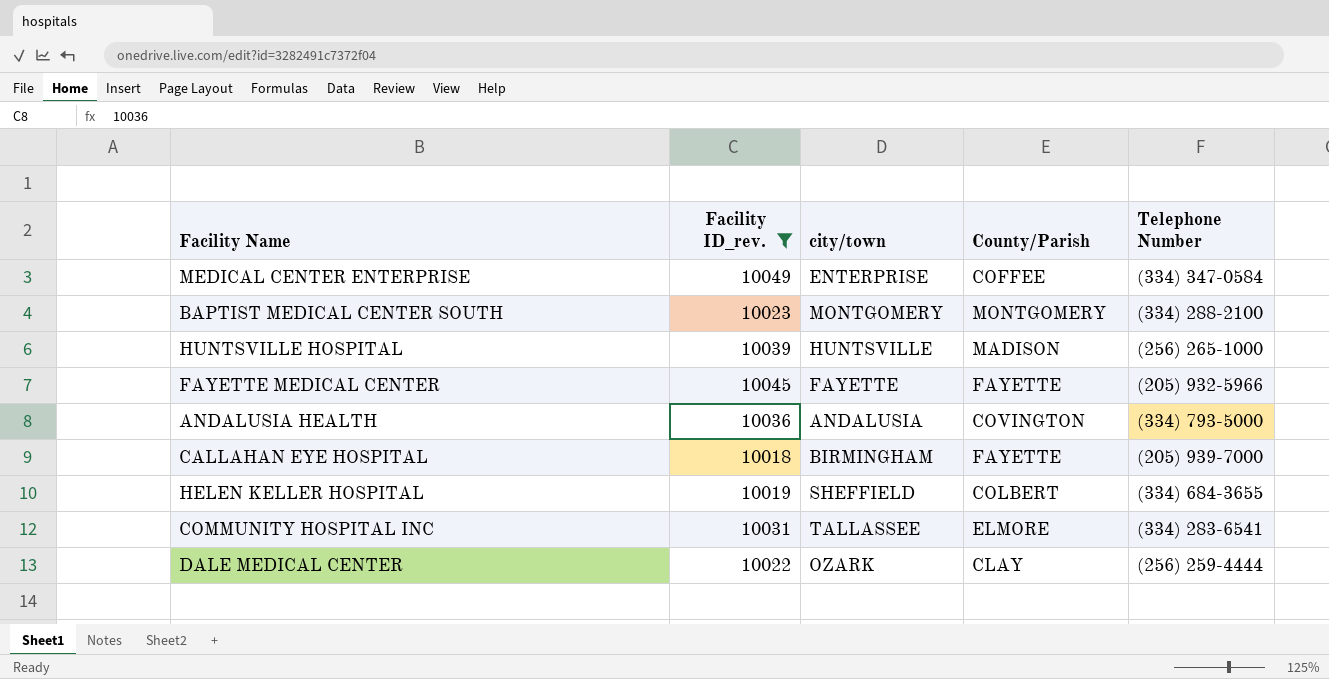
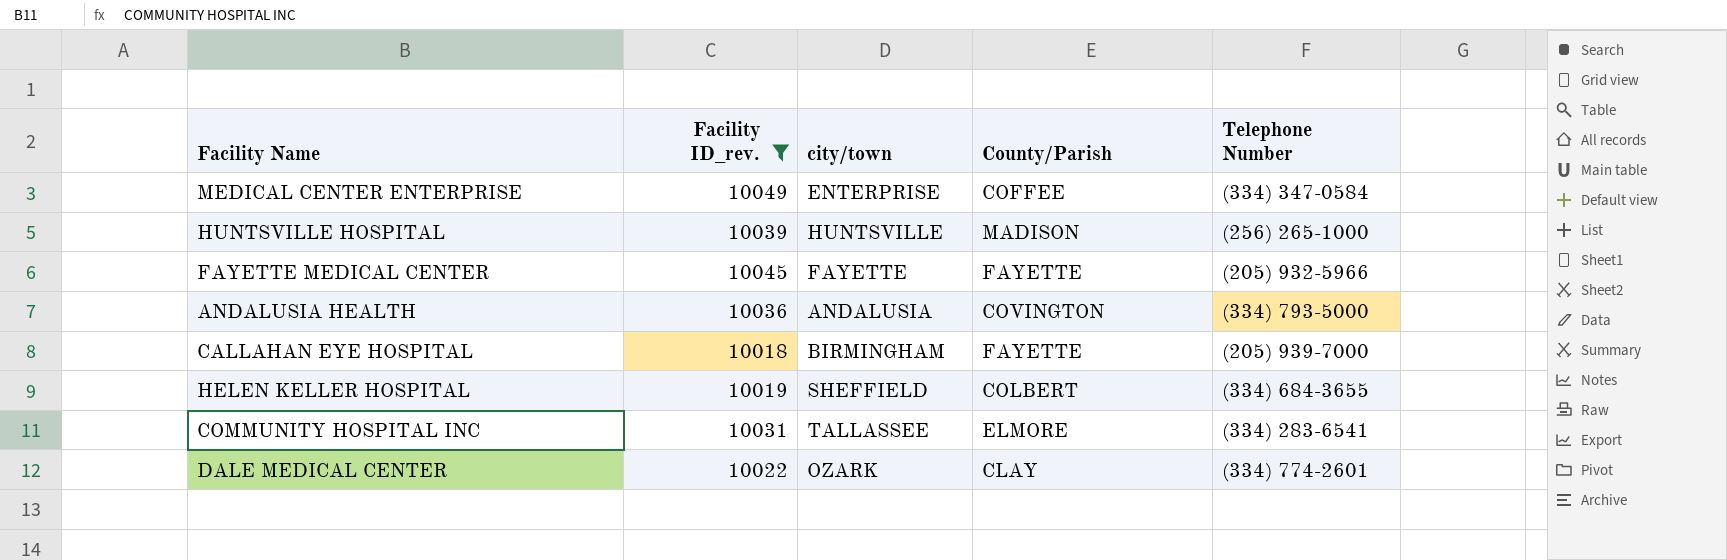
row BAPTIST MEDICAL CENTER SOUTH: 10023 | MONTGOMERY | MONTGOMERY | (334) 288-2100 -> none
DALE MEDICAL CENTER | Telephone Number: (256) 259-4444 -> (334) 774-2601

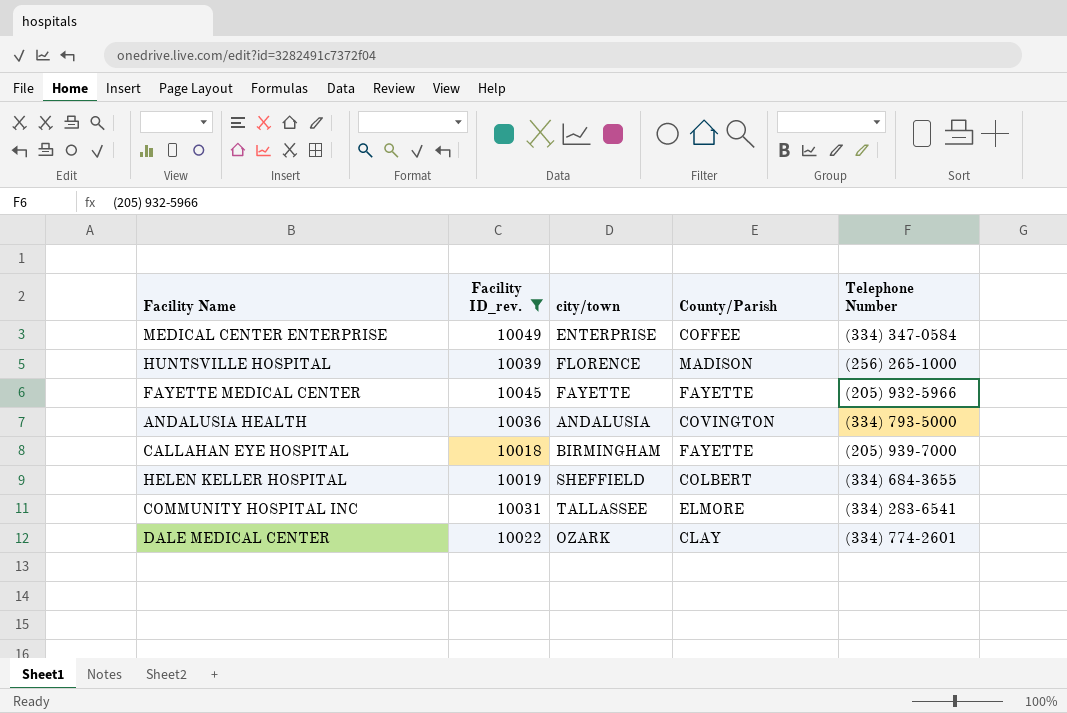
HUNTSVILLE HOSPITAL | city/town: HUNTSVILLE -> FLORENCE

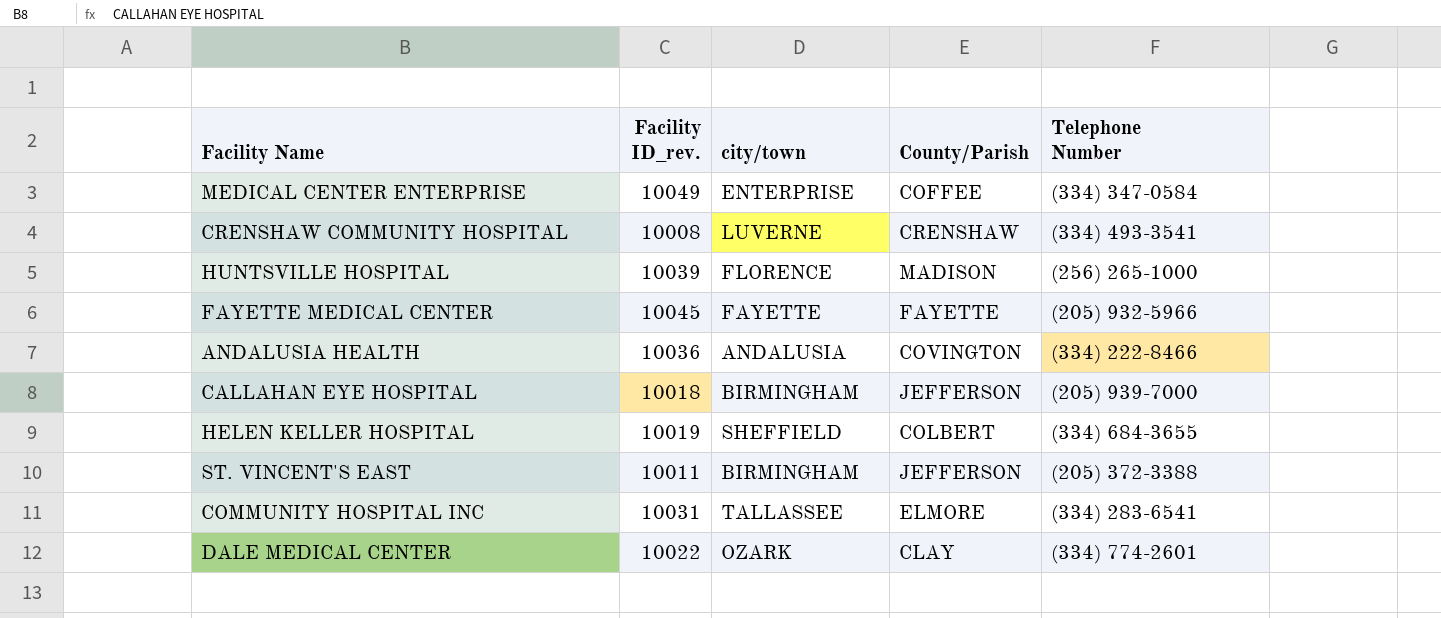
filter: Facility ID_rev. >= 10018 -> none
ANDALUSIA HEALTH | Telephone Number: (334) 793-5000 -> (334) 222-8466
CALLAHAN EYE HOSPITAL | County/Parish: FAYETTE -> JEFFERSON

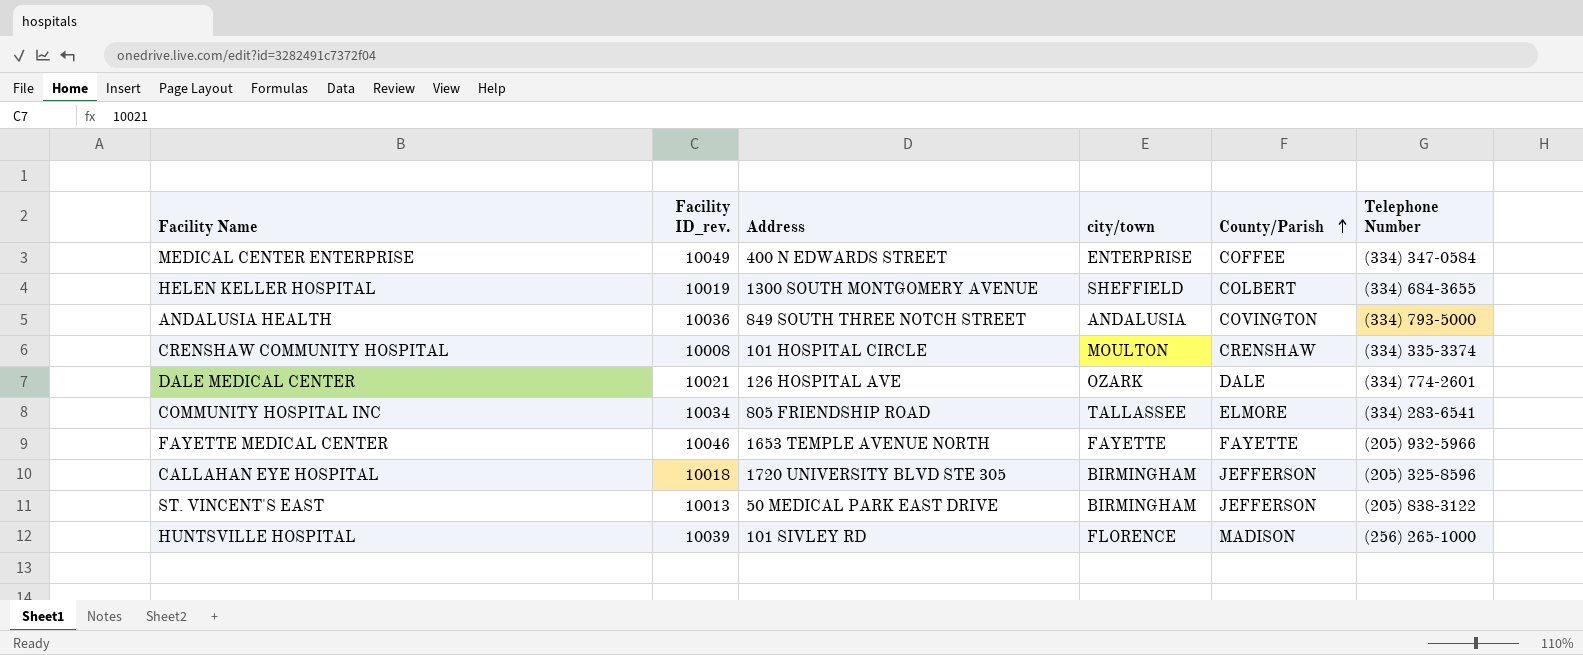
row order: none -> County/Parish ascending
column Address | position: none -> 3
ANDALUSIA HEALTH | Telephone Number: (334) 222-8466 -> (334) 793-5000
CRENSHAW COMMUNITY HOSPITAL | city/town: LUVERNE -> MOULTON
CRENSHAW COMMUNITY HOSPITAL | Telephone Number: (334) 493-3541 -> (334) 335-3374
DALE MEDICAL CENTER | Facility ID_rev.: 10022 -> 10021
DALE MEDICAL CENTER | County/Parish: CLAY -> DALE
COMMUNITY HOSPITAL INC | Facility ID_rev.: 10031 -> 10034
FAYETTE MEDICAL CENTER | Facility ID_rev.: 10045 -> 10046
CALLAHAN EYE HOSPITAL | Telephone Number: (205) 939-7000 -> (205) 325-8596
ST. VINCENT'S EAST | Facility ID_rev.: 10011 -> 10013
ST. VINCENT'S EAST | Telephone Number: (205) 372-3388 -> (205) 838-3122

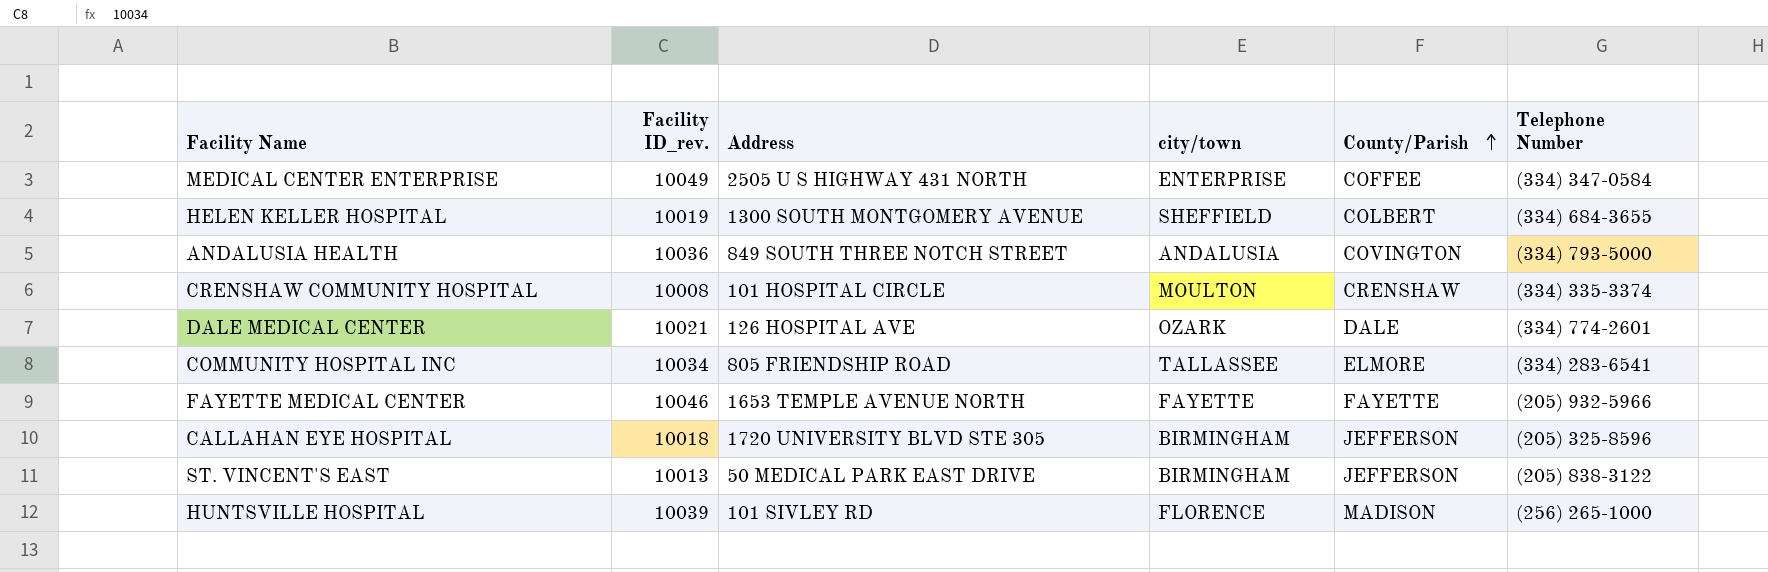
MEDICAL CENTER ENTERPRISE | Address: 400 N EDWARDS STREET -> 2505 U S HIGHWAY 431 NORTH

